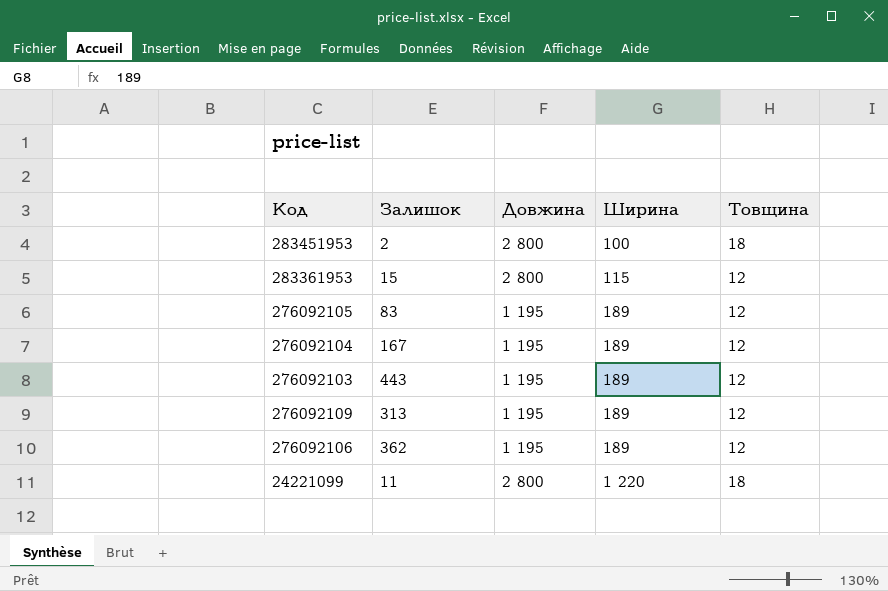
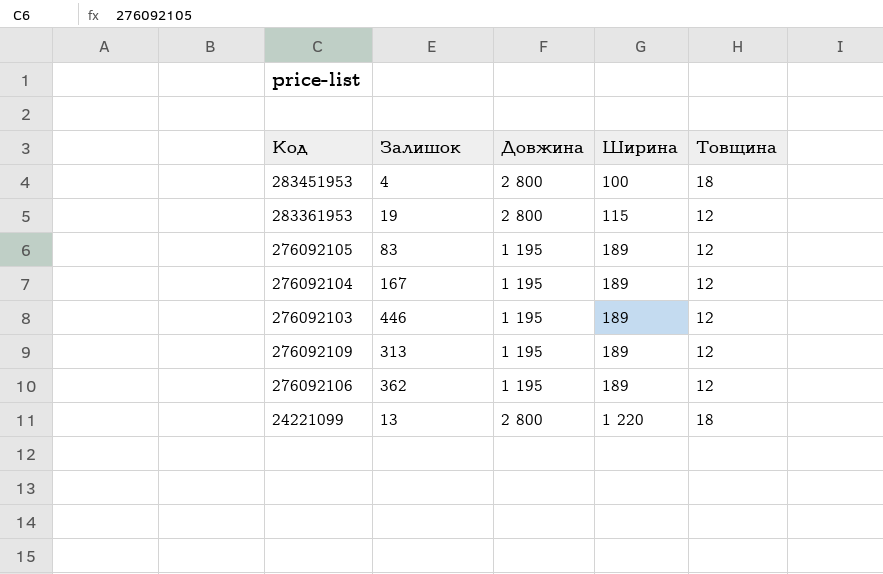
283451953 | Залишок: 2 -> 4
283361953 | Залишок: 15 -> 19
276092103 | Залишок: 443 -> 446
24221099 | Залишок: 11 -> 13

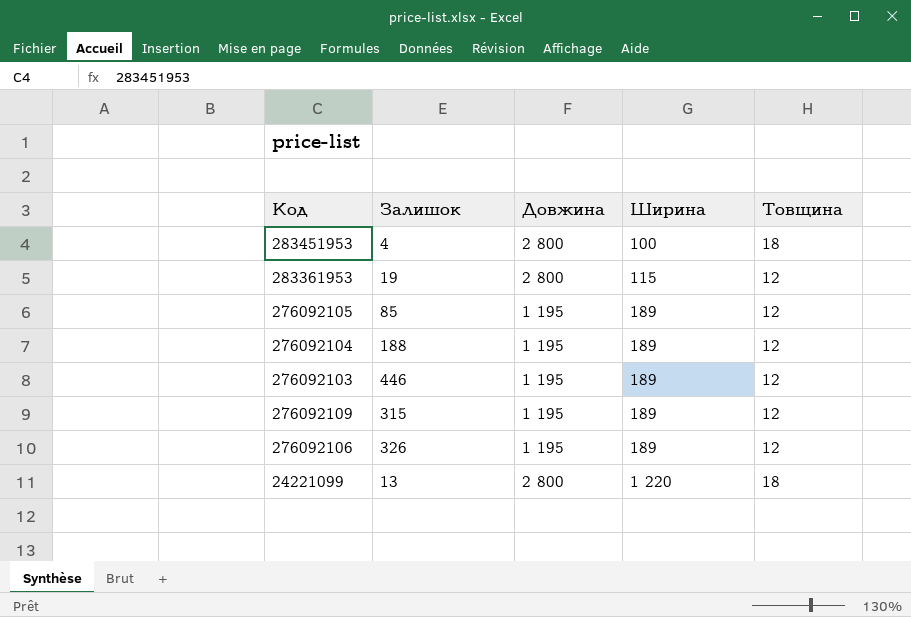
276092105 | Залишок: 83 -> 85
276092104 | Залишок: 167 -> 188
276092109 | Залишок: 313 -> 315
276092106 | Залишок: 362 -> 326

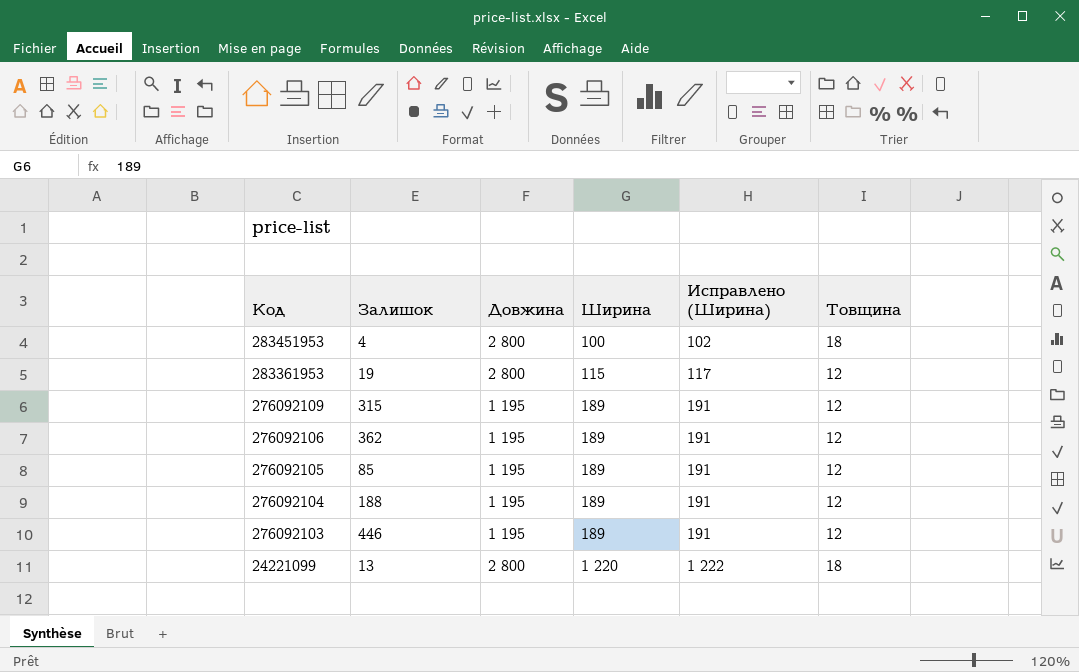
row order: Ширина ascending -> Код descending
column Исправлено (Ширина) | formula: none -> [Ширина] + 2
276092106 | Залишок: 326 -> 362

